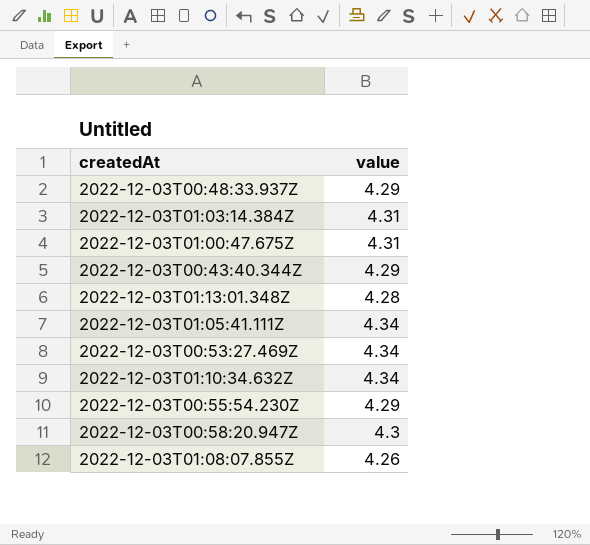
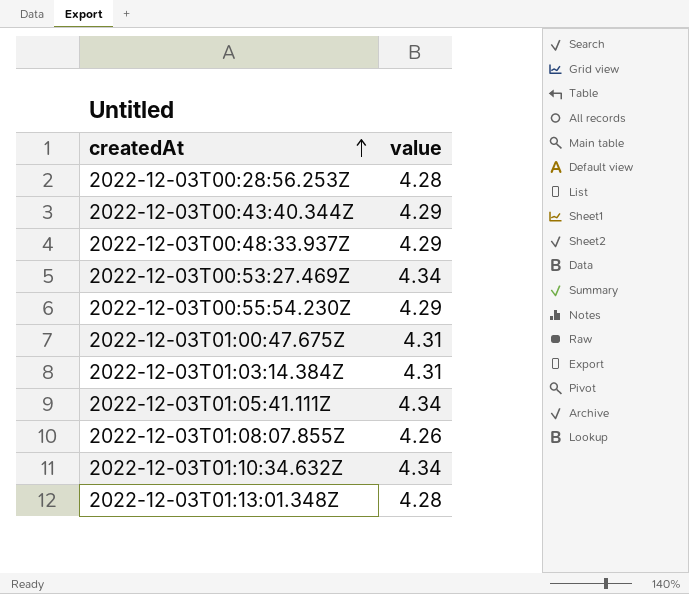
row order: none -> createdAt ascending
row 2022-12-03T00:58:20.947Z: 4.3 -> none
row 2022-12-03T00:28:56.253Z: none -> 4.28

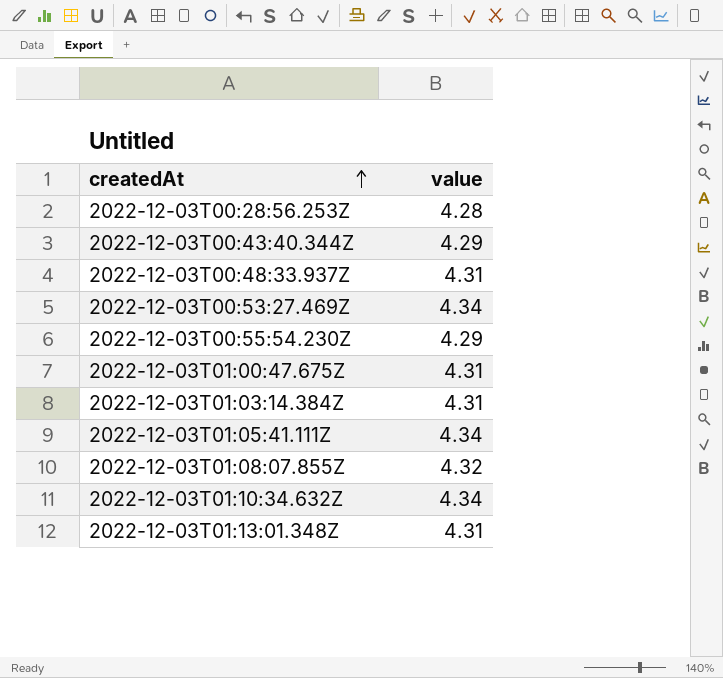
2022-12-03T00:48:33.937Z | value: 4.29 -> 4.31
2022-12-03T01:08:07.855Z | value: 4.26 -> 4.32
2022-12-03T01:13:01.348Z | value: 4.28 -> 4.31

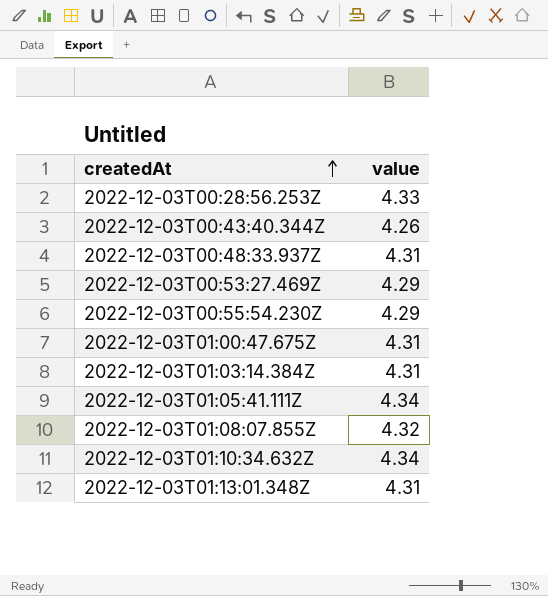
2022-12-03T00:28:56.253Z | value: 4.28 -> 4.33
2022-12-03T00:43:40.344Z | value: 4.29 -> 4.26
2022-12-03T00:53:27.469Z | value: 4.34 -> 4.29

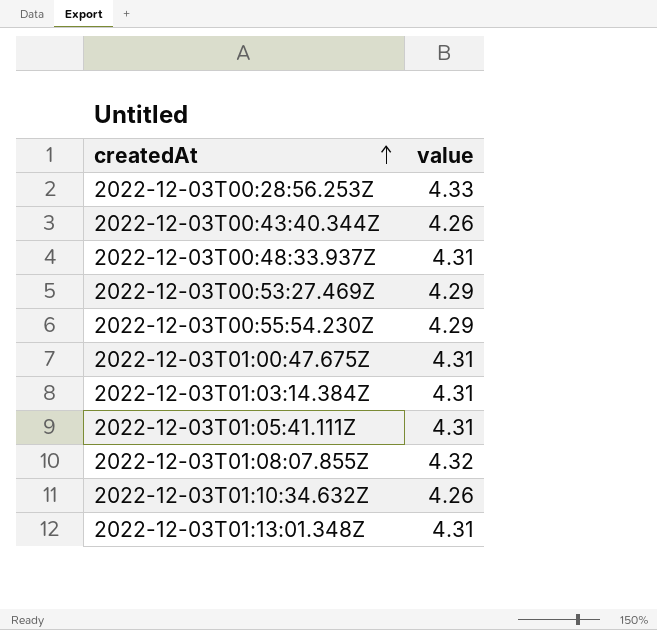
2022-12-03T01:05:41.111Z | value: 4.34 -> 4.31
2022-12-03T01:10:34.632Z | value: 4.34 -> 4.26

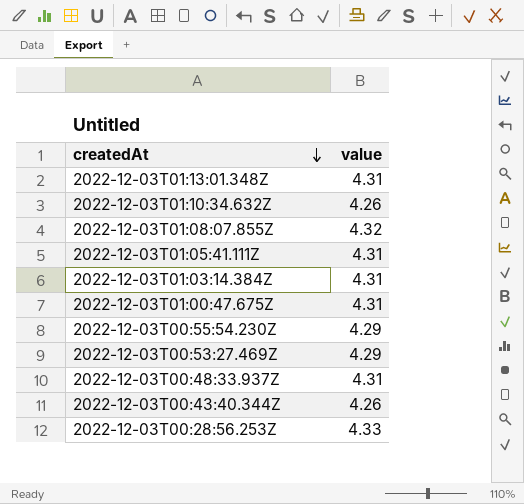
row order: createdAt ascending -> createdAt descending

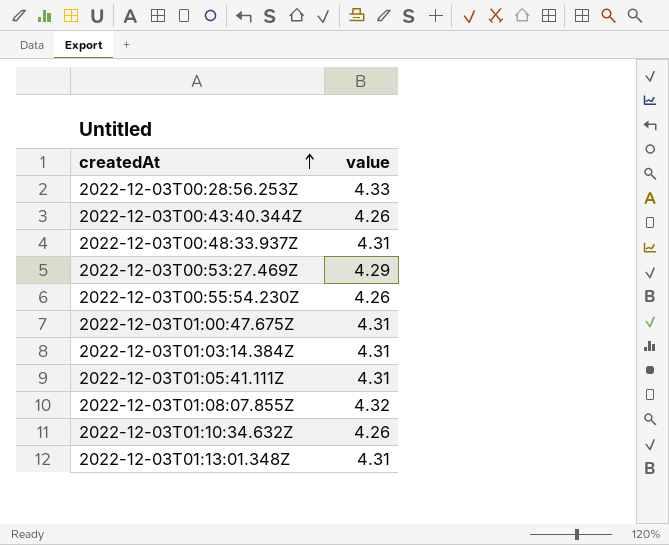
row order: createdAt descending -> createdAt ascending
2022-12-03T00:55:54.230Z | value: 4.29 -> 4.26

